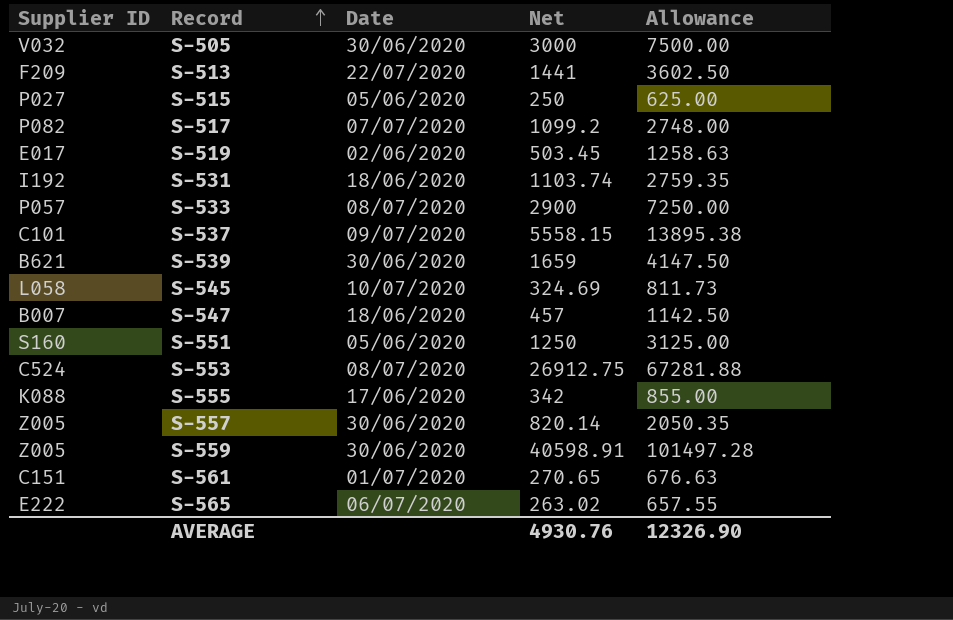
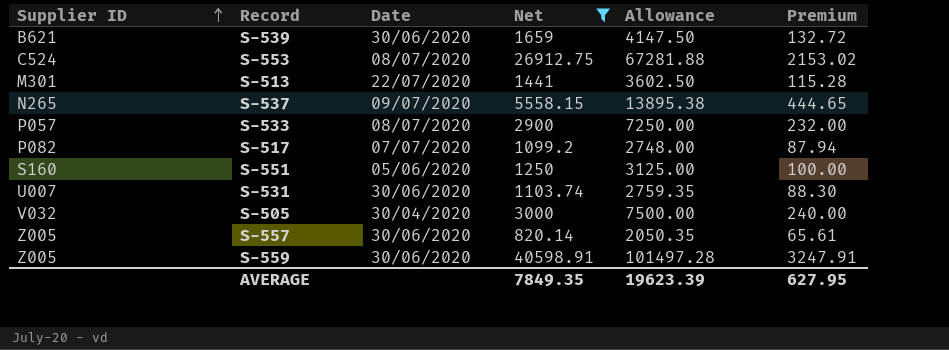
filter: none -> Net >= 820.14
row order: Record ascending -> Supplier ID ascending
column Premium | formula: none -> [Net] * 0.08
S-513 | Supplier ID: F209 -> M301
S-537 | Supplier ID: C101 -> N265
S-531 | Supplier ID: I192 -> U007
S-531 | Date: 18/06/2020 -> 30/06/2020
S-505 | Date: 30/06/2020 -> 30/04/2020
AVERAGE | Net: 4930.76 -> 7849.35
AVERAGE | Allowance: 12326.90 -> 19623.39

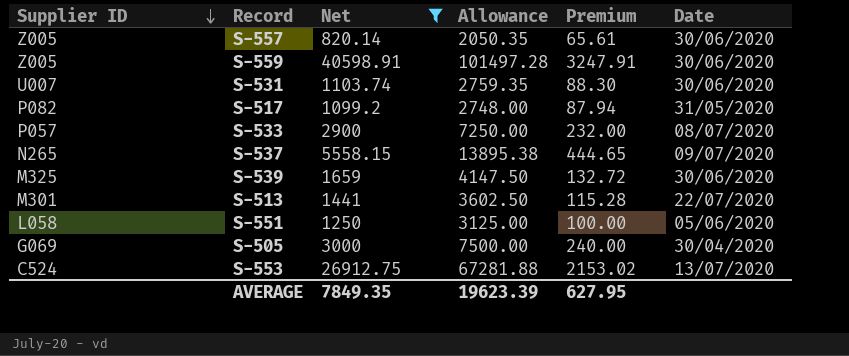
row order: Supplier ID ascending -> Supplier ID descending
column Date | position: 3 -> 6
S-517 | Date: 07/07/2020 -> 31/05/2020
S-539 | Supplier ID: B621 -> M325
S-551 | Supplier ID: S160 -> L058
S-505 | Supplier ID: V032 -> G069
S-553 | Date: 08/07/2020 -> 13/07/2020

